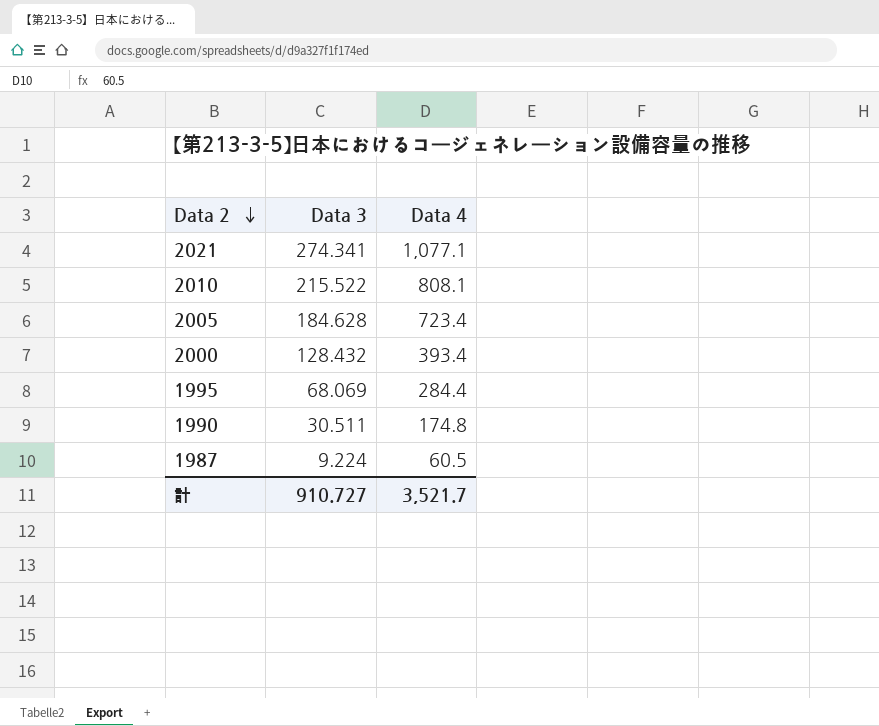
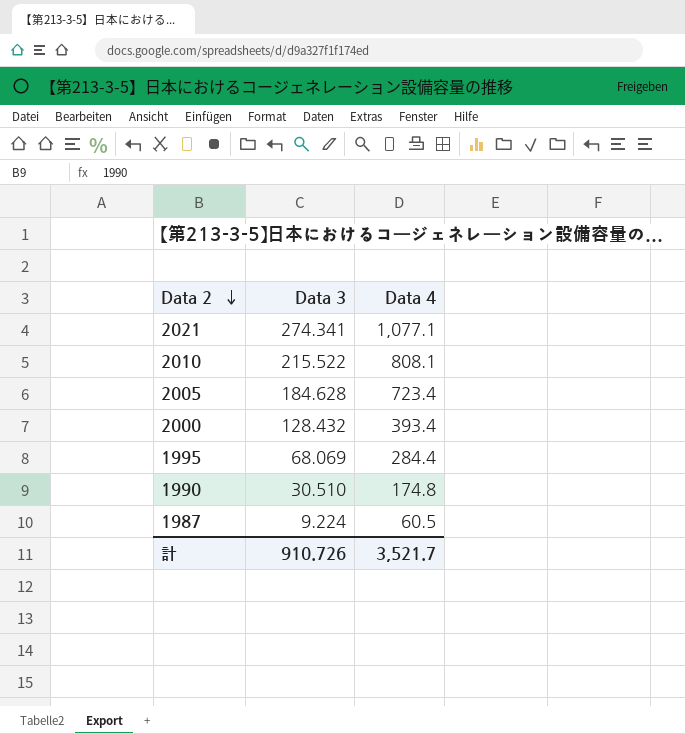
1990 | Data 3: 30.511 -> 30.510
計 | Data 3: 910.727 -> 910.726

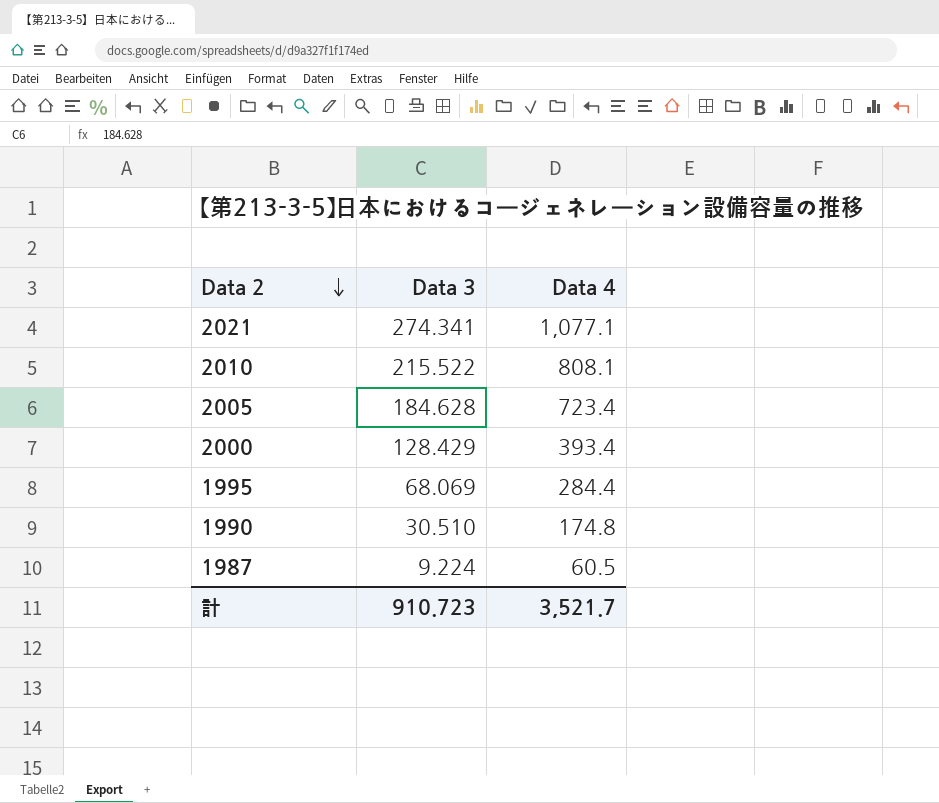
2000 | Data 3: 128.432 -> 128.429
計 | Data 3: 910.726 -> 910.723

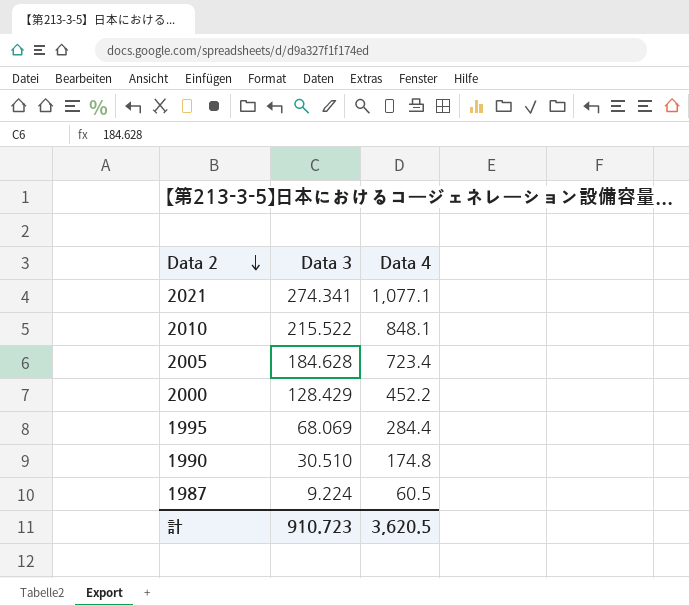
2010 | Data 4: 808.1 -> 848.1
2000 | Data 4: 393.4 -> 452.2
計 | Data 4: 3,521.7 -> 3,620.5

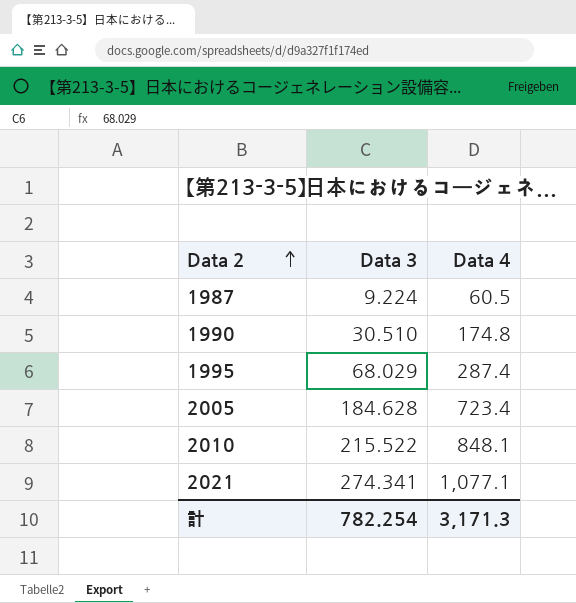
row order: Data 2 descending -> Data 2 ascending
row 2000: 128.429 | 452.2 -> none
1995 | Data 3: 68.069 -> 68.029
1995 | Data 4: 284.4 -> 287.4
計 | Data 3: 910.723 -> 782.254
計 | Data 4: 3,620.5 -> 3,171.3

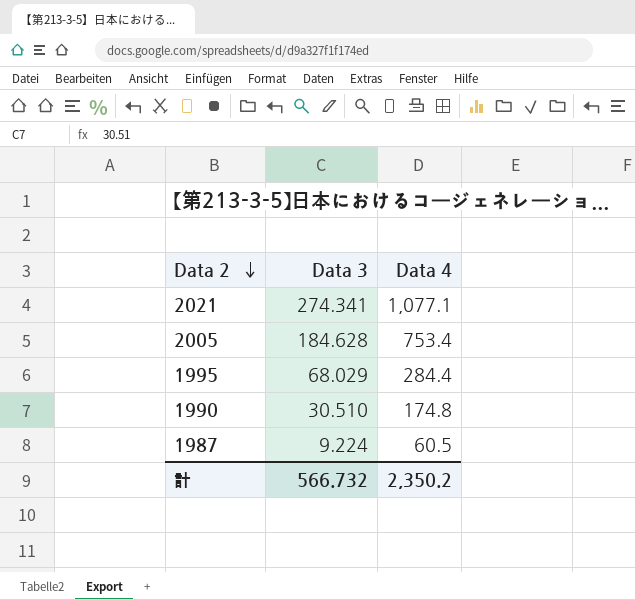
row order: Data 2 ascending -> Data 2 descending
row 2010: 215.522 | 848.1 -> none
2005 | Data 4: 723.4 -> 753.4
1995 | Data 4: 287.4 -> 284.4
計 | Data 3: 782.254 -> 566.732
計 | Data 4: 3,171.3 -> 2,350.2

